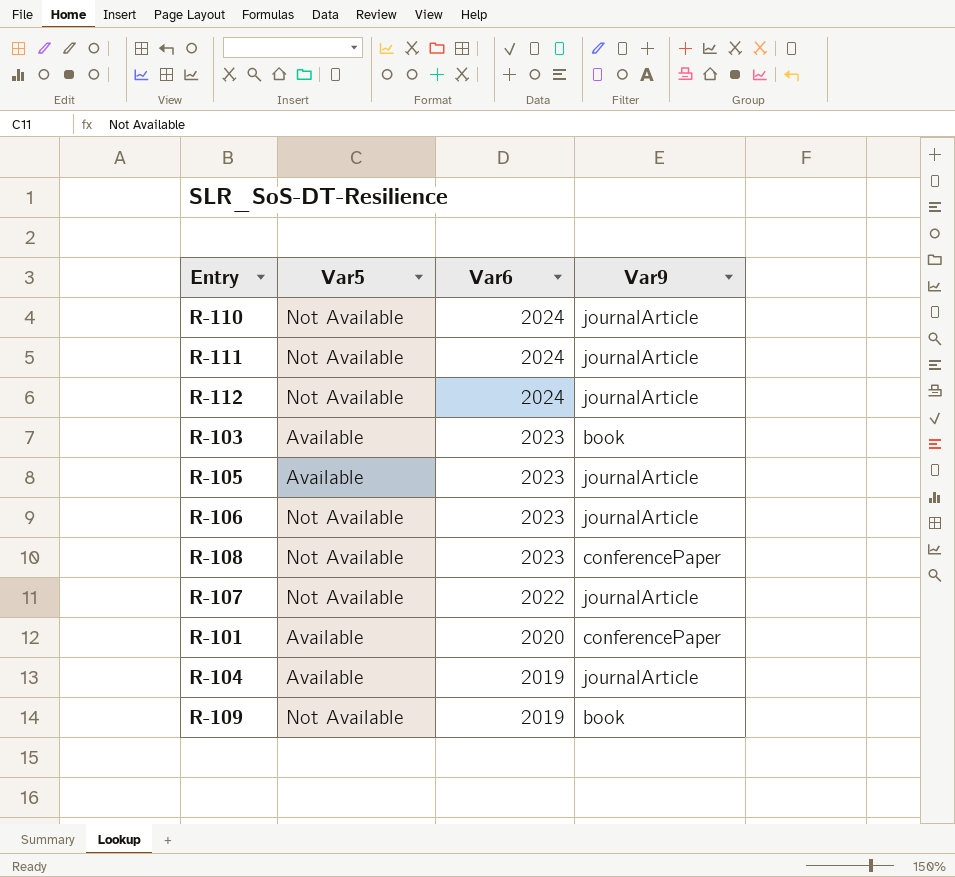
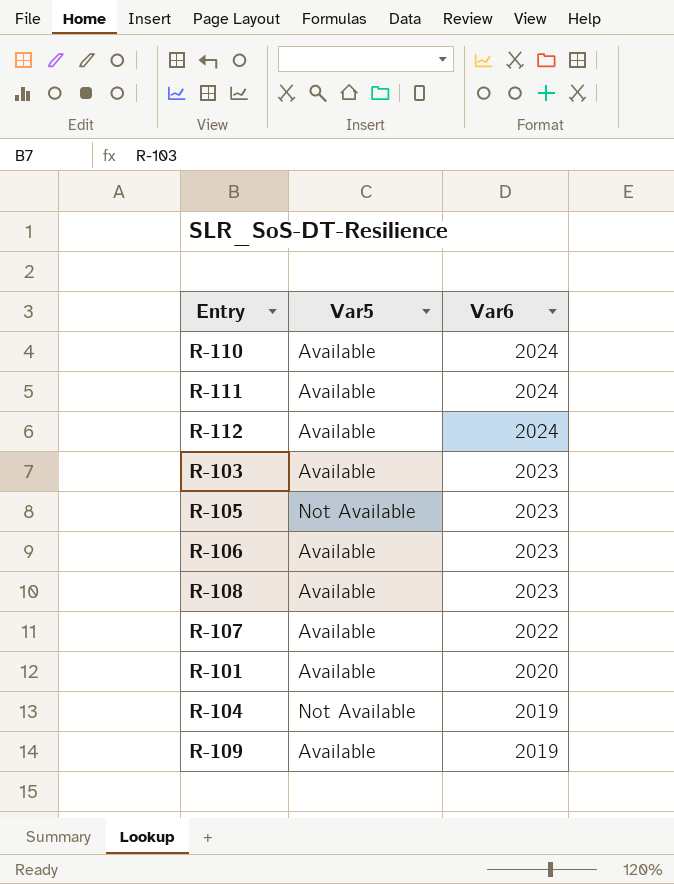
column Var9 | position: 4 -> none
R-110 | Var5: Not Available -> Available
R-111 | Var5: Not Available -> Available
R-112 | Var5: Not Available -> Available
R-105 | Var5: Available -> Not Available
R-106 | Var5: Not Available -> Available
R-108 | Var5: Not Available -> Available
R-107 | Var5: Not Available -> Available
R-104 | Var5: Available -> Not Available
R-109 | Var5: Not Available -> Available

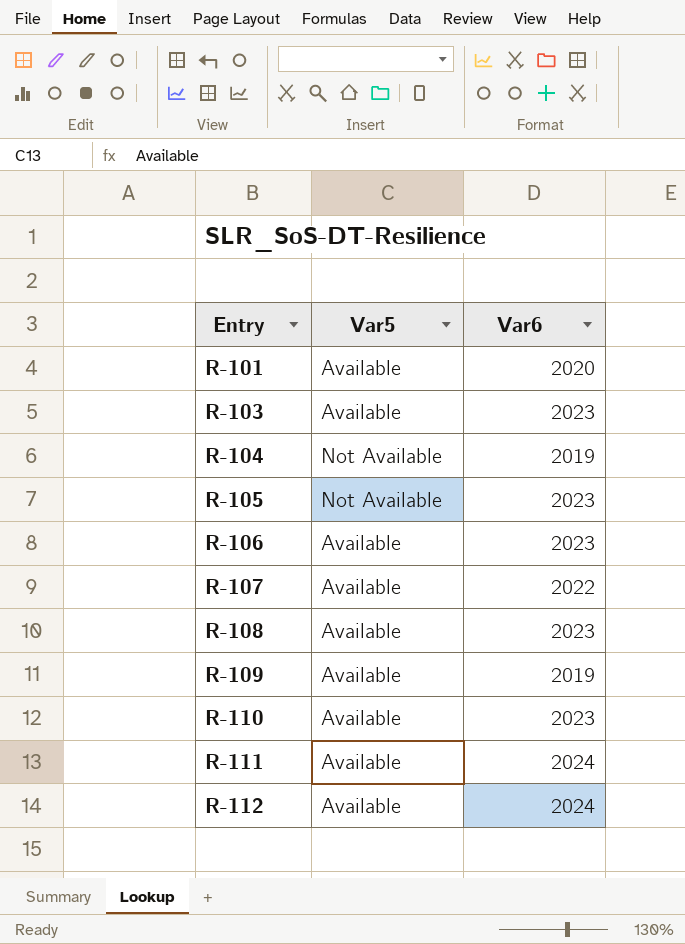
row order: Var6 descending -> Entry ascending
R-110 | Var6: 2024 -> 2023

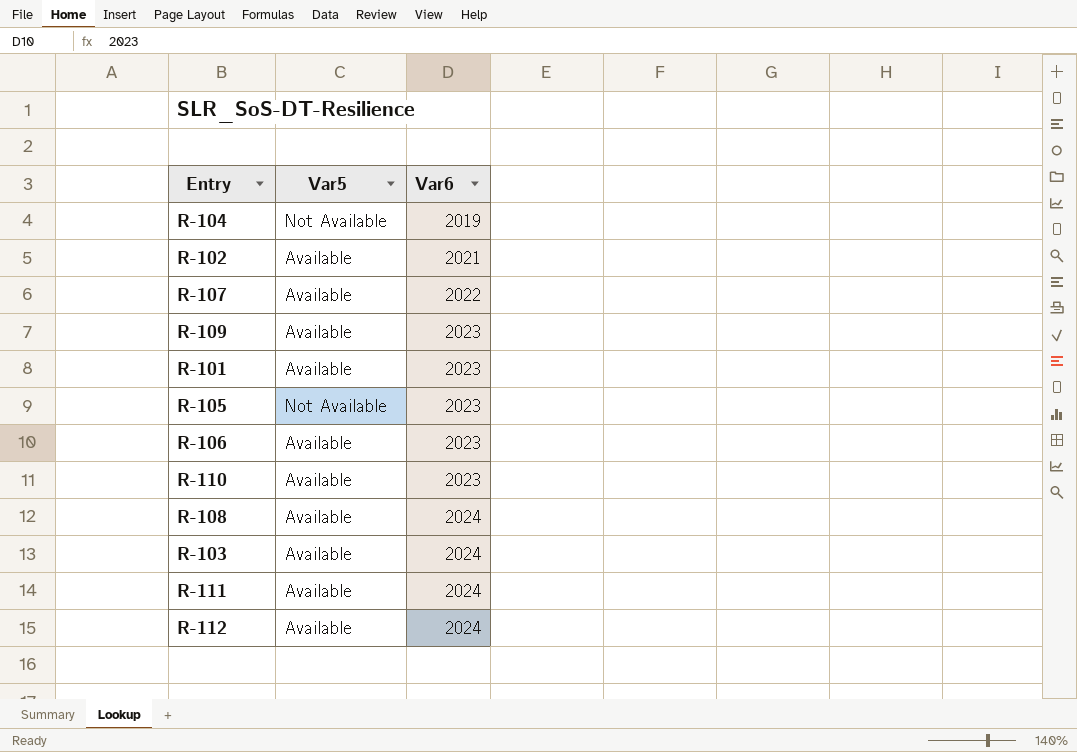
row order: Entry ascending -> Var6 ascending
row R-102: none -> Available | 2021
R-109 | Var6: 2019 -> 2023
R-101 | Var6: 2020 -> 2023
R-108 | Var6: 2023 -> 2024
R-103 | Var6: 2023 -> 2024

